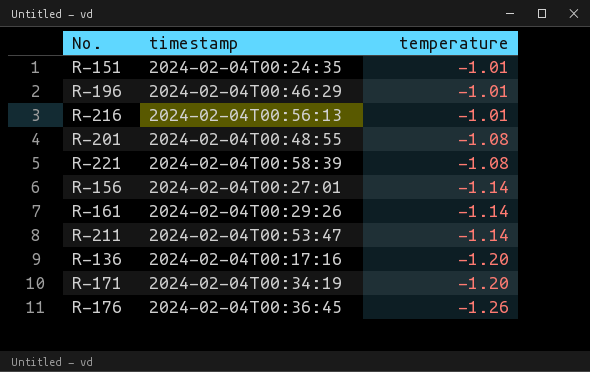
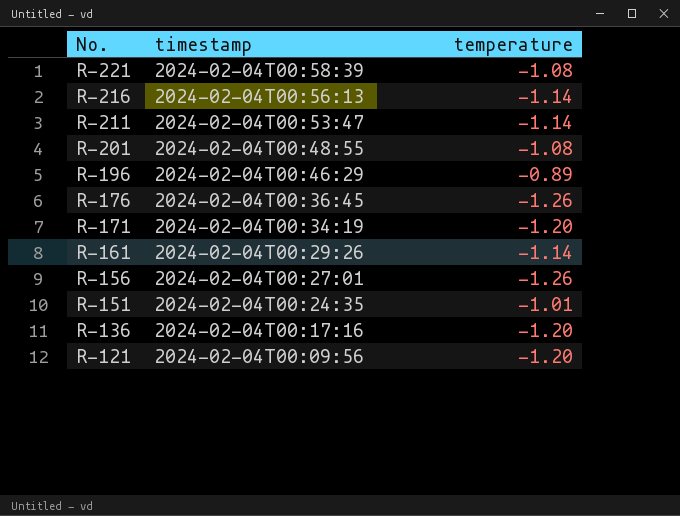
row order: temperature descending -> No. descending
R-216 | temperature: -1.01 -> -1.14
R-196 | temperature: -1.01 -> -0.89
R-156 | temperature: -1.14 -> -1.26
row R-121: none -> 2024-02-04T00:09:56 | -1.20

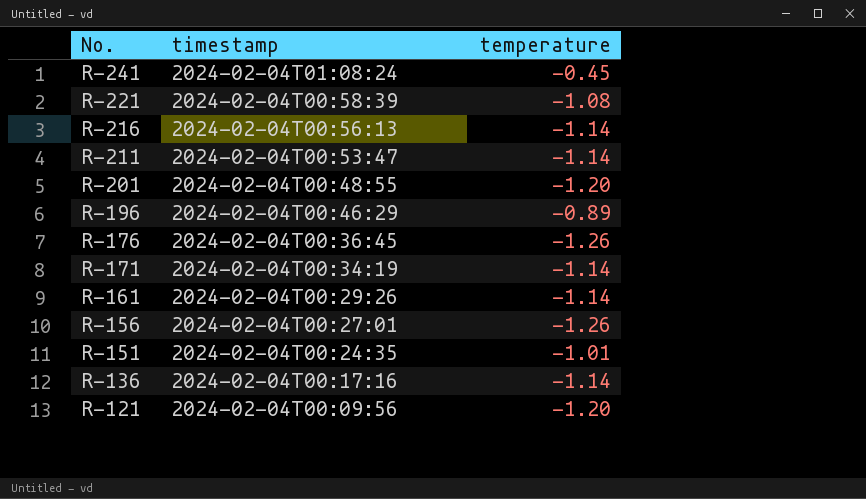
row R-241: none -> 2024-02-04T01:08:24 | -0.45
R-201 | temperature: -1.08 -> -1.20
R-171 | temperature: -1.20 -> -1.14
R-136 | temperature: -1.20 -> -1.14

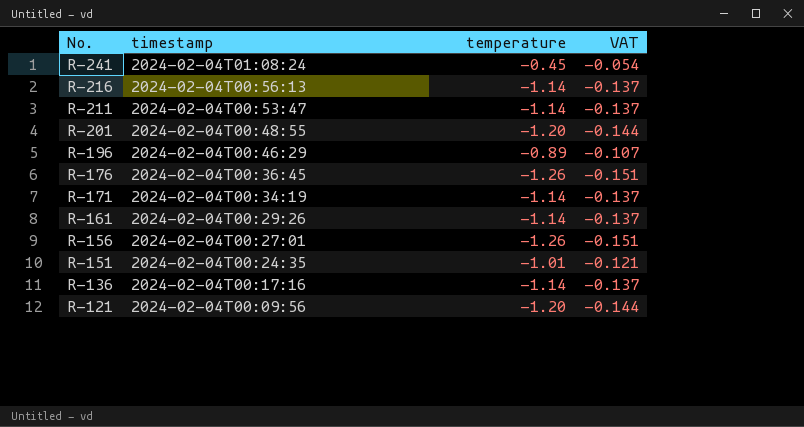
column VAT | formula: none -> [temperature] * 0.12
row R-221: 2024-02-04T00:58:39 | -1.08 -> none

